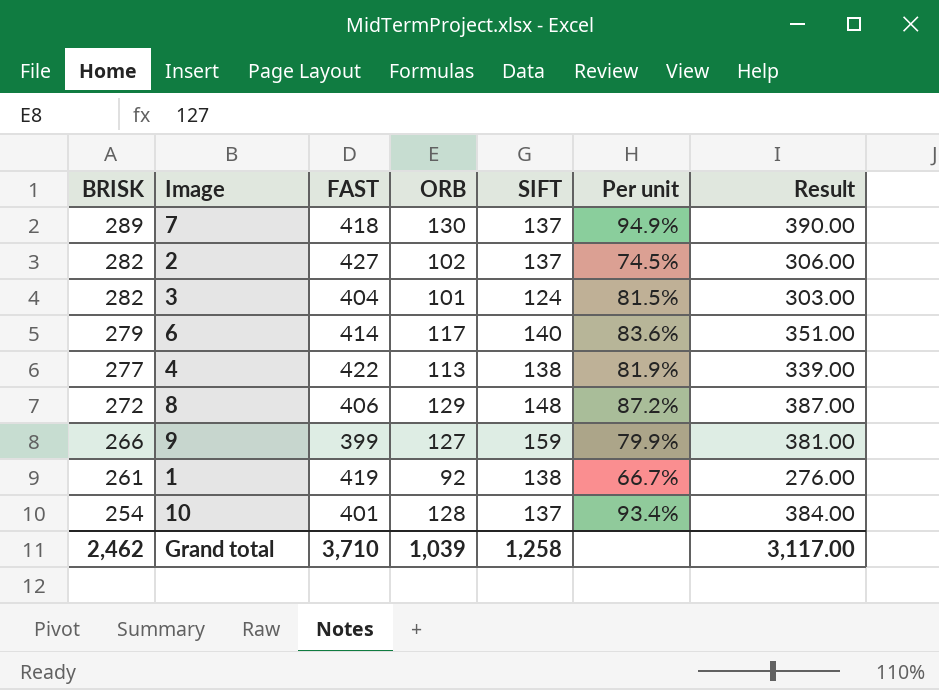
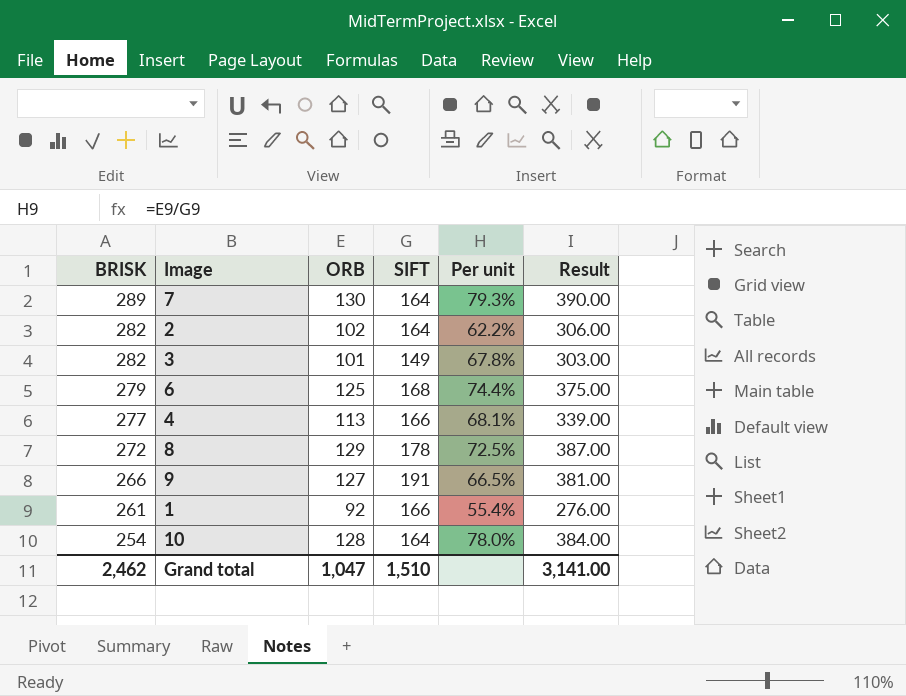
column FAST | position: 3 -> none
7 | SIFT: 137 -> 164
7 | Per unit: 94.9% -> 79.3%
2 | SIFT: 137 -> 164
2 | Per unit: 74.5% -> 62.2%
3 | SIFT: 124 -> 149
3 | Per unit: 81.5% -> 67.8%
6 | ORB: 117 -> 125
6 | SIFT: 140 -> 168
6 | Per unit: 83.6% -> 74.4%
6 | Result: 351.00 -> 375.00
4 | SIFT: 138 -> 166
4 | Per unit: 81.9% -> 68.1%
8 | SIFT: 148 -> 178
8 | Per unit: 87.2% -> 72.5%
9 | SIFT: 159 -> 191
9 | Per unit: 79.9% -> 66.5%
1 | SIFT: 138 -> 166
1 | Per unit: 66.7% -> 55.4%
10 | SIFT: 137 -> 164
10 | Per unit: 93.4% -> 78.0%
Grand total | ORB: 1,039 -> 1,047
Grand total | SIFT: 1,258 -> 1,510
Grand total | Result: 3,117.00 -> 3,141.00

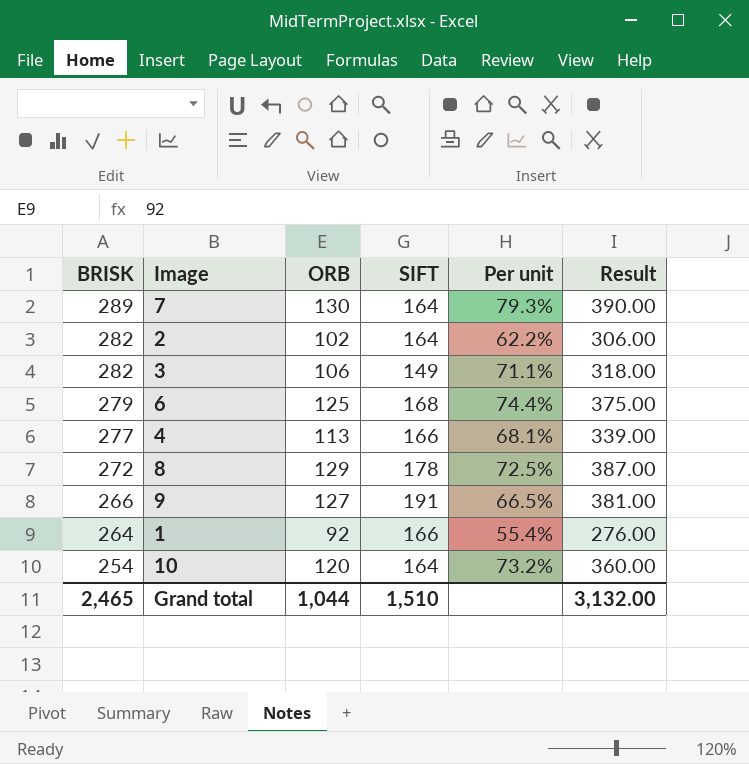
3 | ORB: 101 -> 106
3 | Per unit: 67.8% -> 71.1%
3 | Result: 303.00 -> 318.00
1 | BRISK: 261 -> 264
10 | ORB: 128 -> 120
10 | Per unit: 78.0% -> 73.2%
10 | Result: 384.00 -> 360.00
Grand total | BRISK: 2,462 -> 2,465
Grand total | ORB: 1,047 -> 1,044
Grand total | Result: 3,141.00 -> 3,132.00

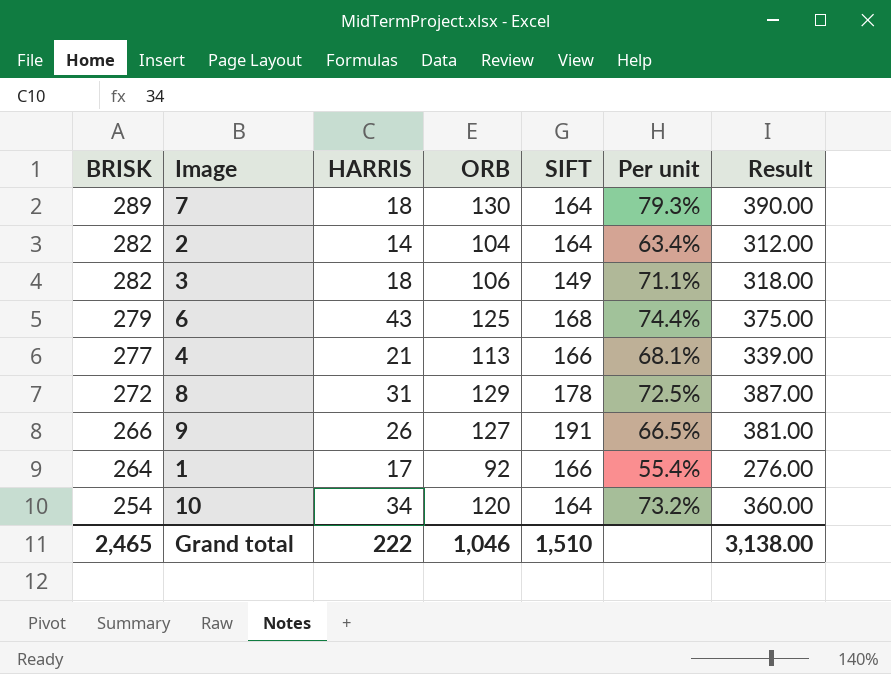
column HARRIS | position: none -> 3
2 | ORB: 102 -> 104
2 | Per unit: 62.2% -> 63.4%
2 | Result: 306.00 -> 312.00
Grand total | ORB: 1,044 -> 1,046
Grand total | Result: 3,132.00 -> 3,138.00

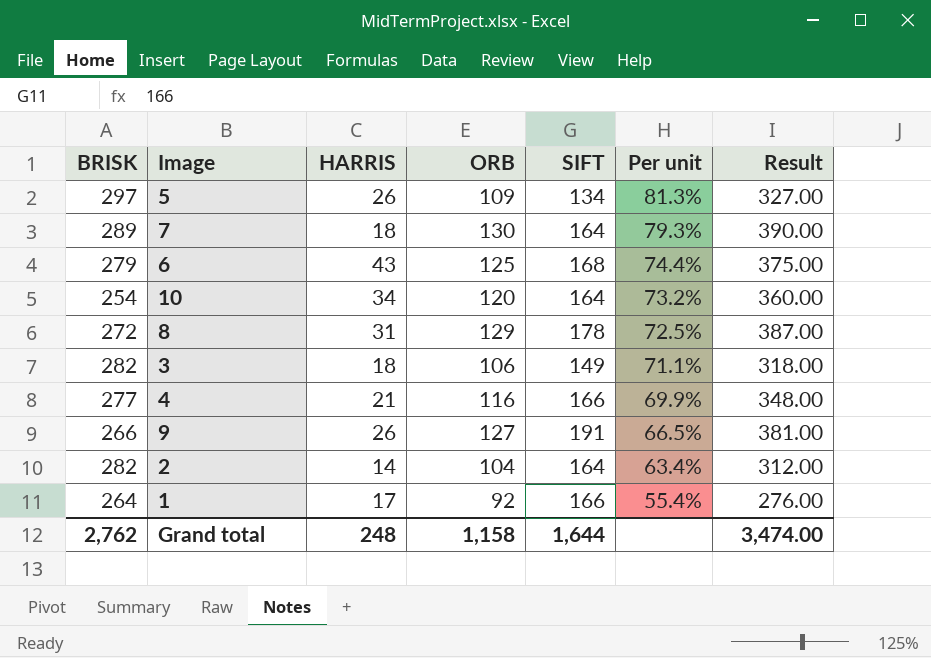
row order: BRISK descending -> Per unit descending
row 5: none -> 297 | 26 | 109 | 134 | 81.3% | 327.00
4 | ORB: 113 -> 116
4 | Per unit: 68.1% -> 69.9%
4 | Result: 339.00 -> 348.00
Grand total | BRISK: 2,465 -> 2,762
Grand total | HARRIS: 222 -> 248
Grand total | ORB: 1,046 -> 1,158
Grand total | SIFT: 1,510 -> 1,644
Grand total | Result: 3,138.00 -> 3,474.00

